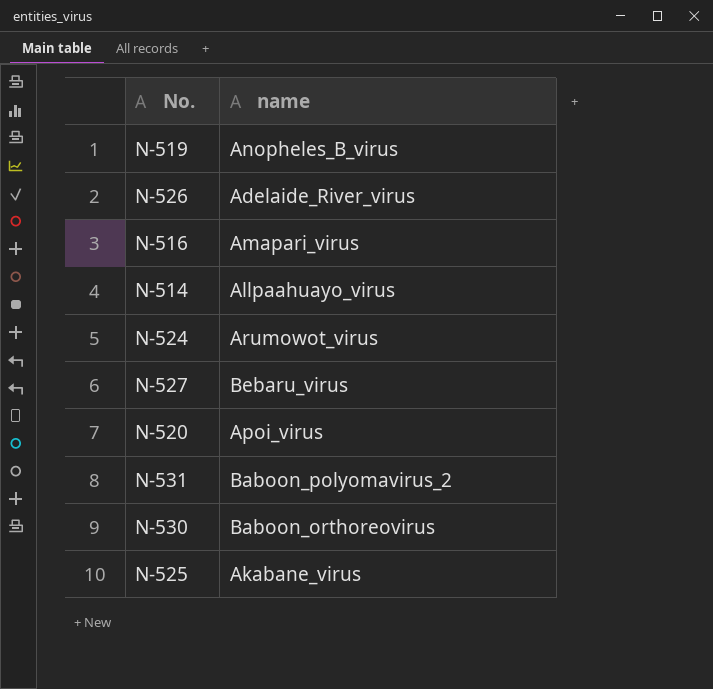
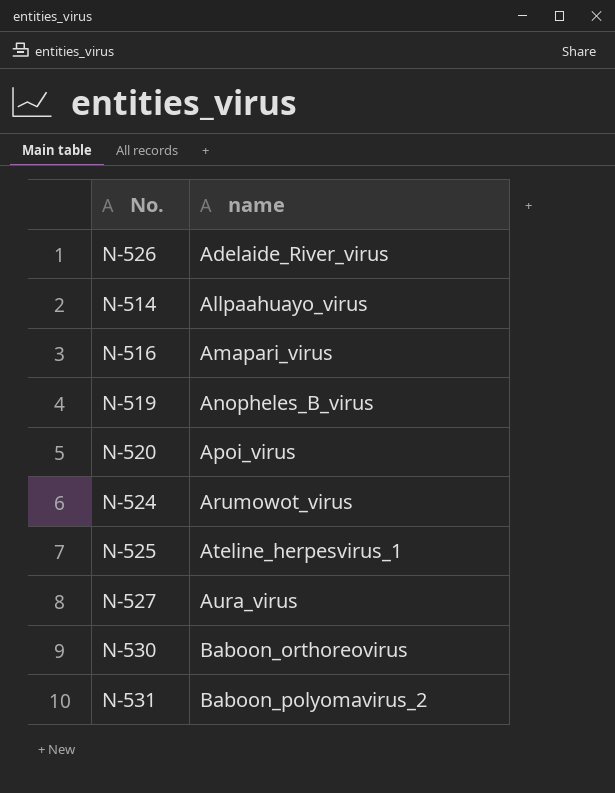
row order: none -> name ascending
N-525 | name: Akabane_virus -> Ateline_herpesvirus_1
N-527 | name: Bebaru_virus -> Aura_virus

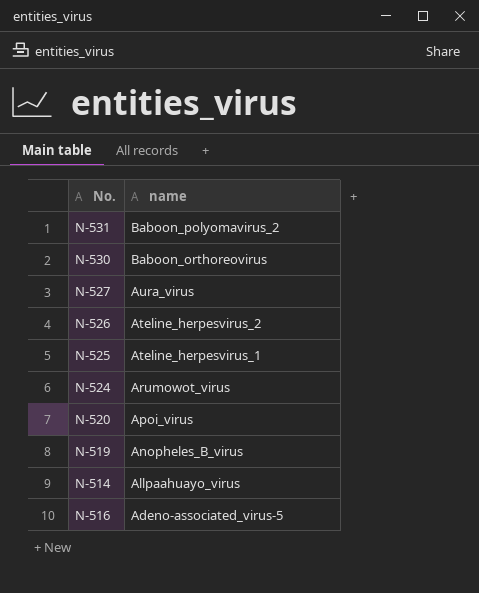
row order: name ascending -> name descending
N-526 | name: Adelaide_River_virus -> Ateline_herpesvirus_2
N-516 | name: Amapari_virus -> Adeno-associated_virus-5

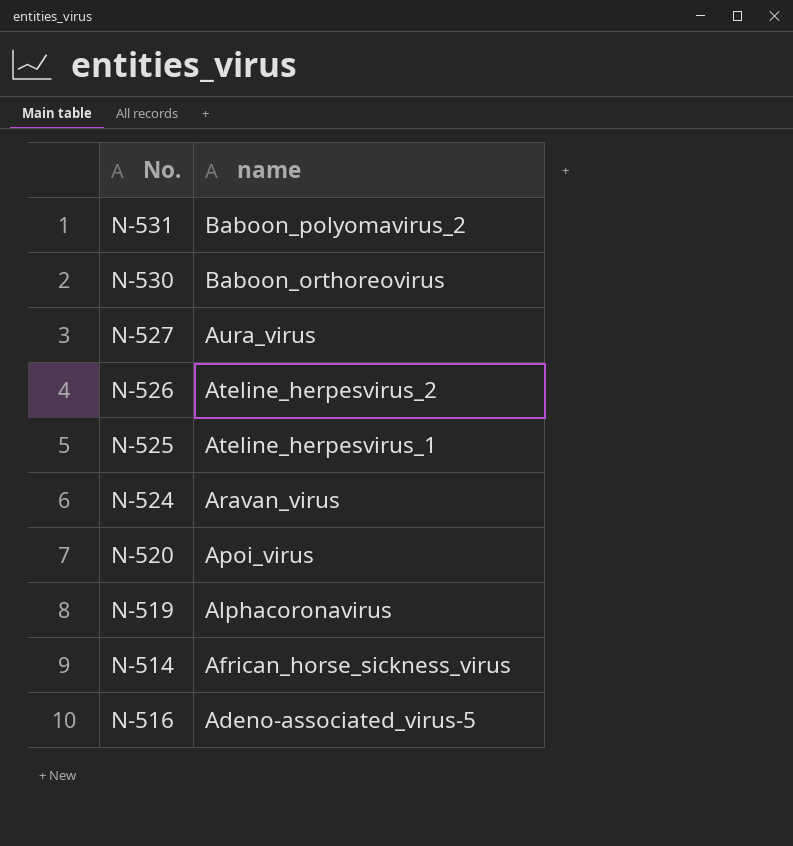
N-524 | name: Arumowot_virus -> Aravan_virus
N-519 | name: Anopheles_B_virus -> Alphacoronavirus
N-514 | name: Allpaahuayo_virus -> African_horse_sickness_virus

